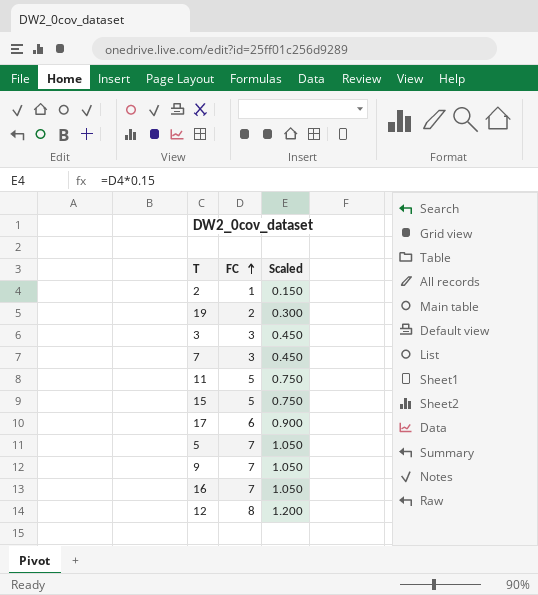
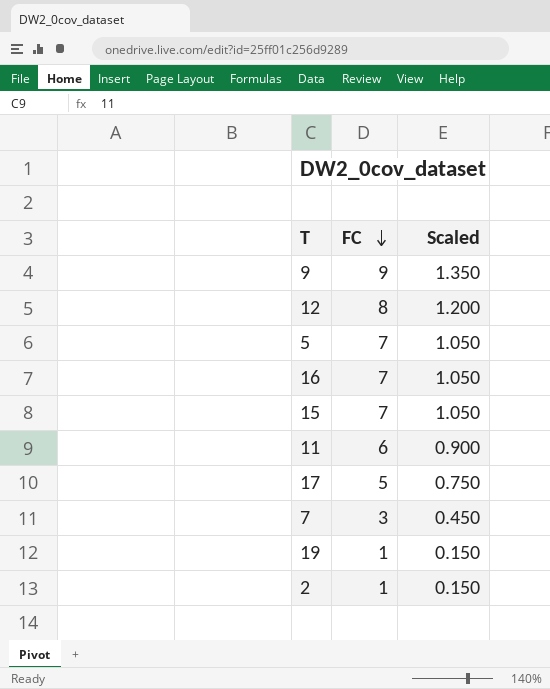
row order: FC ascending -> FC descending
row 3: 3 | 0.450 -> none
9 | FC: 7 -> 9
9 | Scaled: 1.050 -> 1.350
15 | FC: 5 -> 7
15 | Scaled: 0.750 -> 1.050
11 | FC: 5 -> 6
11 | Scaled: 0.750 -> 0.900
17 | FC: 6 -> 5
17 | Scaled: 0.900 -> 0.750
19 | FC: 2 -> 1
19 | Scaled: 0.300 -> 0.150

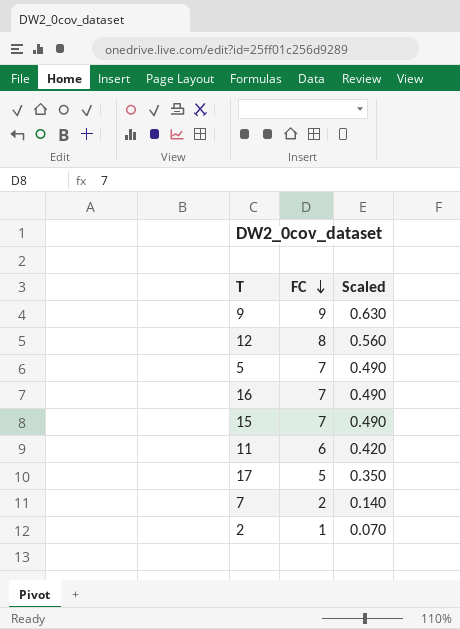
column Scaled | formula: [FC] * 0.15 -> [FC] * 0.07
row 19: 1 | 0.150 -> none
7 | FC: 3 -> 2

